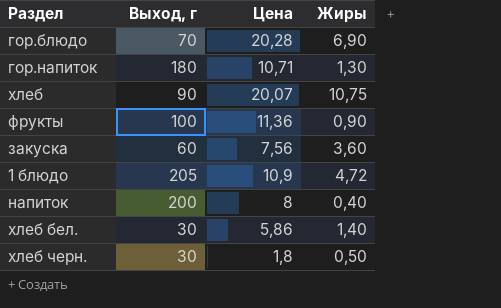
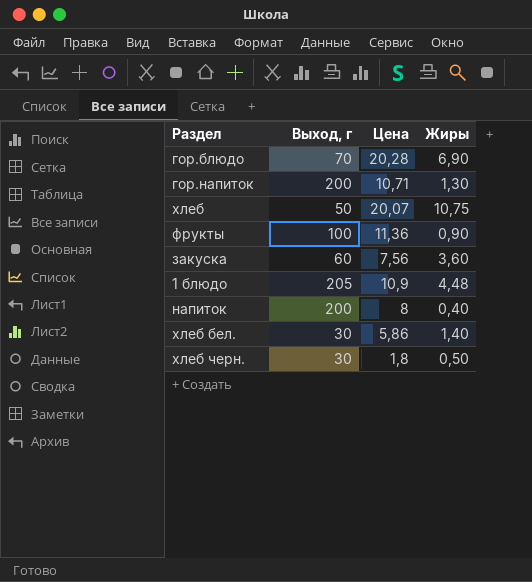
гор.напиток | Выход, г: 180 -> 200
хлеб | Выход, г: 90 -> 50
1 блюдо | Жиры: 4,72 -> 4,48

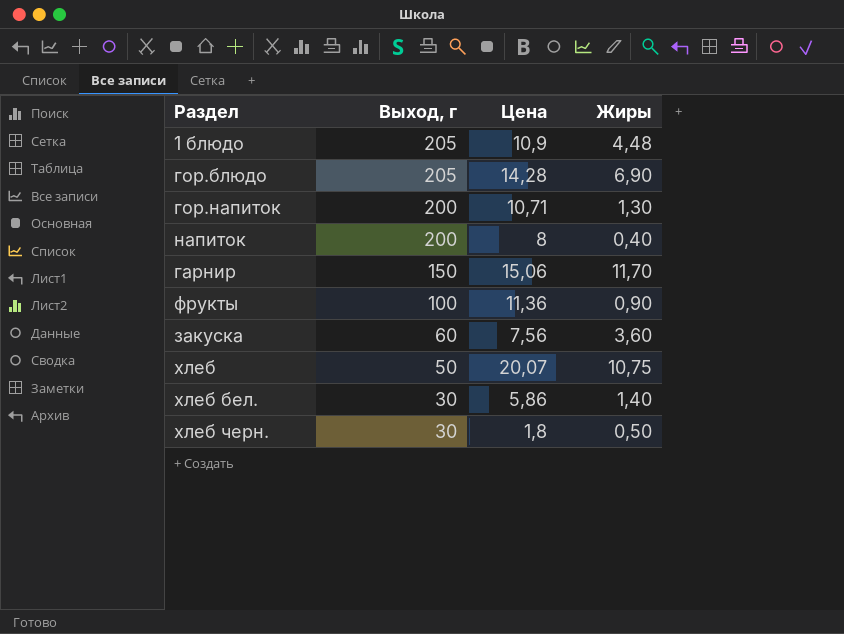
row order: none -> Выход, г descending
гор.блюдо | Выход, г: 70 -> 205
гор.блюдо | Цена: 20,28 -> 14,28
row гарнир: none -> 150 | 15,06 | 11,70

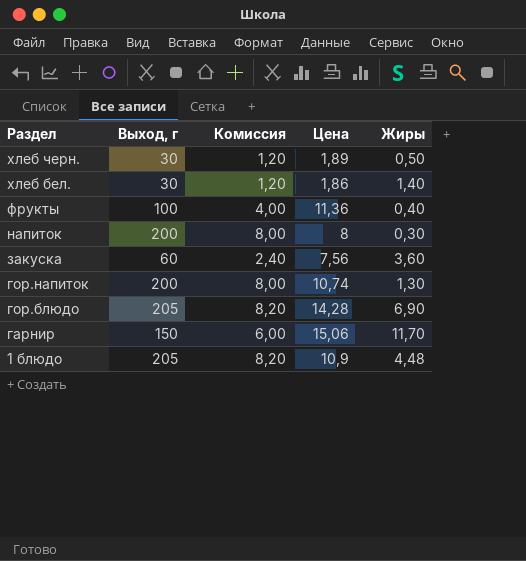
row order: Выход, г descending -> Раздел descending
column Комиссия | formula: none -> [Выход, г] * 0,04
row хлеб: 50 | 20,07 | 10,75 -> none
хлеб черн. | Цена: 1,8 -> 1,89
хлеб бел. | Цена: 5,86 -> 1,86
фрукты | Жиры: 0,90 -> 0,40
напиток | Жиры: 0,40 -> 0,30
гор.напиток | Цена: 10,71 -> 10,74

